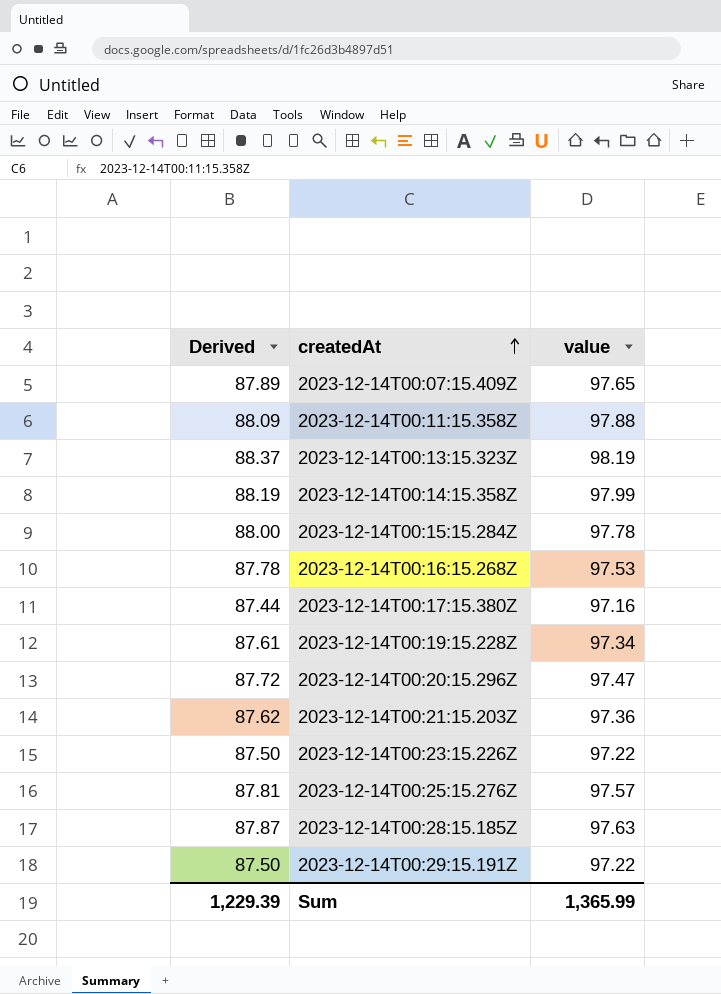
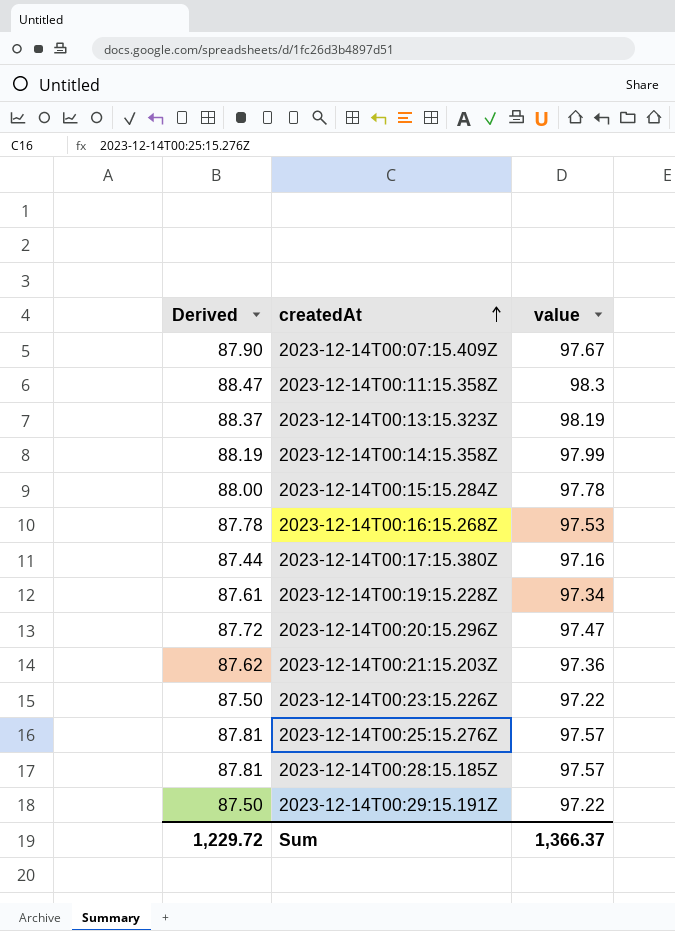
2023-12-14T00:07:15.409Z | Derived: 87.89 -> 87.90
2023-12-14T00:07:15.409Z | value: 97.65 -> 97.67
2023-12-14T00:11:15.358Z | Derived: 88.09 -> 88.47
2023-12-14T00:11:15.358Z | value: 97.88 -> 98.3
2023-12-14T00:28:15.185Z | Derived: 87.87 -> 87.81
2023-12-14T00:28:15.185Z | value: 97.63 -> 97.57
Sum | Derived: 1,229.39 -> 1,229.72
Sum | value: 1,365.99 -> 1,366.37

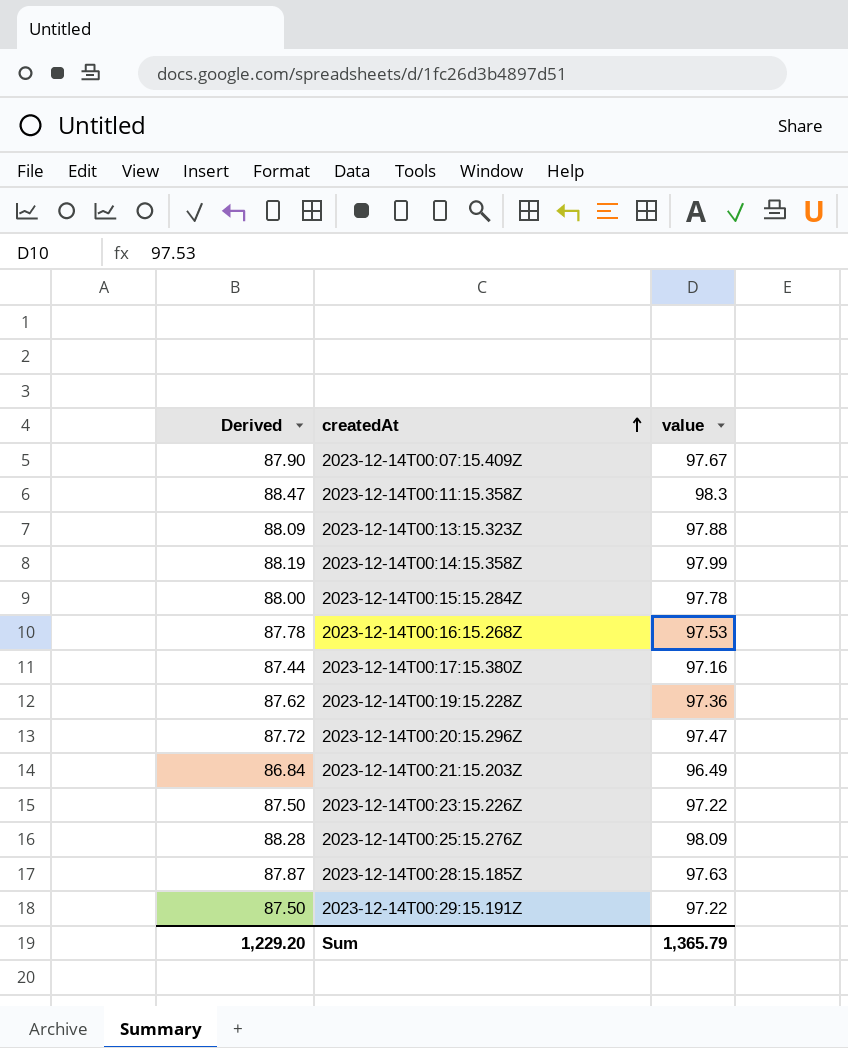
2023-12-14T00:13:15.323Z | Derived: 88.37 -> 88.09
2023-12-14T00:13:15.323Z | value: 98.19 -> 97.88
2023-12-14T00:19:15.228Z | Derived: 87.61 -> 87.62
2023-12-14T00:19:15.228Z | value: 97.34 -> 97.36
2023-12-14T00:21:15.203Z | Derived: 87.62 -> 86.84
2023-12-14T00:21:15.203Z | value: 97.36 -> 96.49
2023-12-14T00:25:15.276Z | Derived: 87.81 -> 88.28
2023-12-14T00:25:15.276Z | value: 97.57 -> 98.09
2023-12-14T00:28:15.185Z | Derived: 87.81 -> 87.87
2023-12-14T00:28:15.185Z | value: 97.57 -> 97.63
Sum | Derived: 1,229.72 -> 1,229.20
Sum | value: 1,366.37 -> 1,365.79

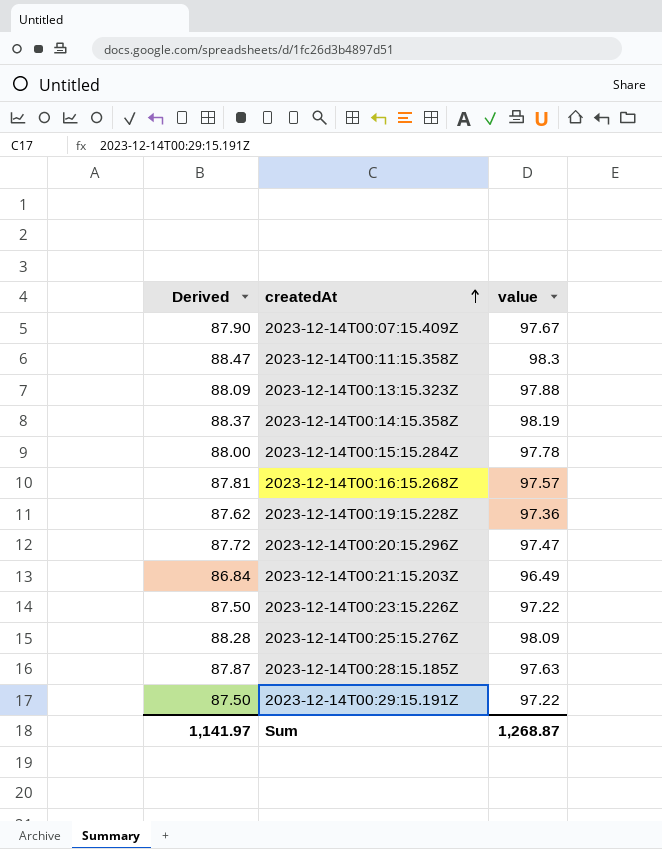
row 2023-12-14T00:17:15.380Z: 87.44 | 97.16 -> none
2023-12-14T00:14:15.358Z | Derived: 88.19 -> 88.37
2023-12-14T00:14:15.358Z | value: 97.99 -> 98.19
2023-12-14T00:16:15.268Z | Derived: 87.78 -> 87.81
2023-12-14T00:16:15.268Z | value: 97.53 -> 97.57
Sum | Derived: 1,229.20 -> 1,141.97
Sum | value: 1,365.79 -> 1,268.87

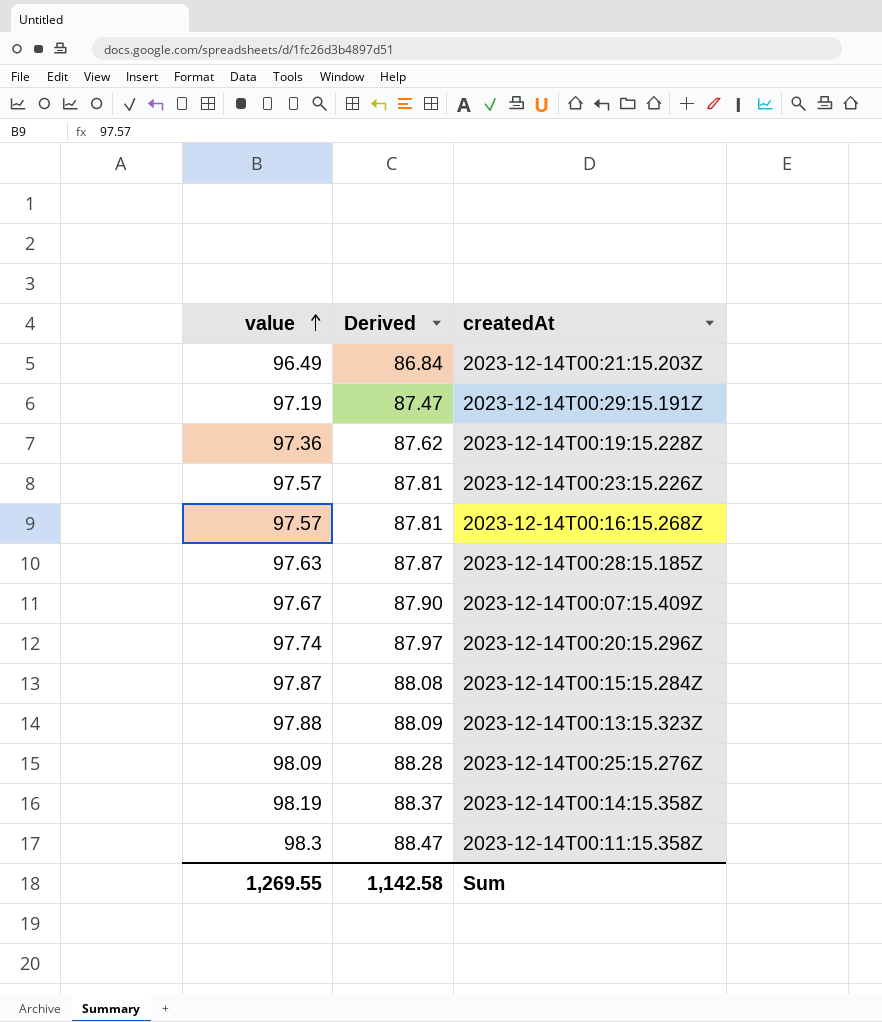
row order: createdAt ascending -> value ascending
column value | position: 3 -> 1
2023-12-14T00:29:15.191Z | value: 97.22 -> 97.19
2023-12-14T00:29:15.191Z | Derived: 87.50 -> 87.47
2023-12-14T00:23:15.226Z | value: 97.22 -> 97.57
2023-12-14T00:23:15.226Z | Derived: 87.50 -> 87.81
2023-12-14T00:20:15.296Z | value: 97.47 -> 97.74
2023-12-14T00:20:15.296Z | Derived: 87.72 -> 87.97
2023-12-14T00:15:15.284Z | value: 97.78 -> 97.87
2023-12-14T00:15:15.284Z | Derived: 88.00 -> 88.08
Sum | value: 1,268.87 -> 1,269.55
Sum | Derived: 1,141.97 -> 1,142.58

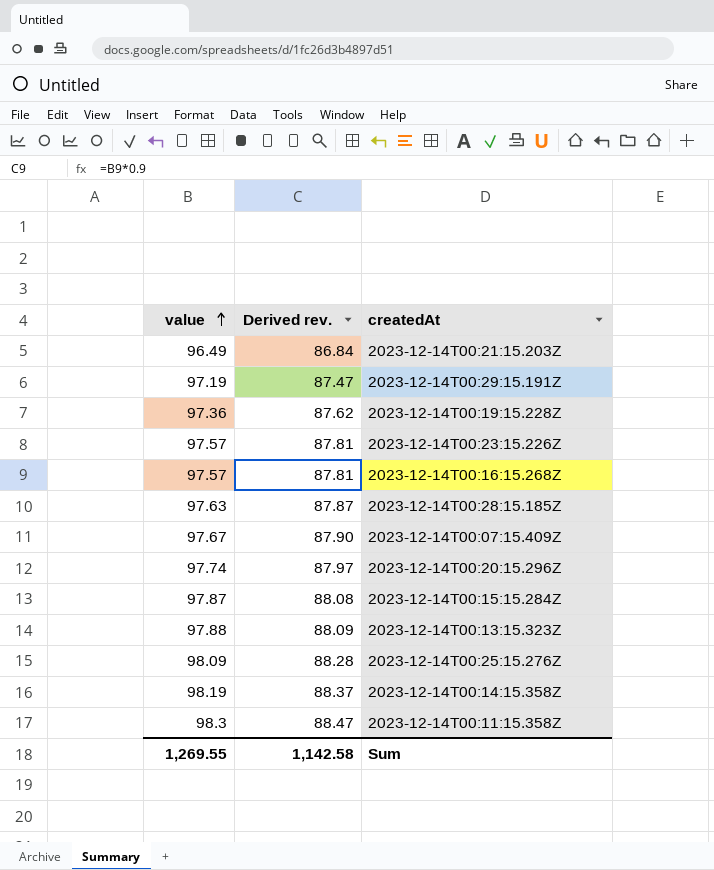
column name: Derived -> Derived rev.

